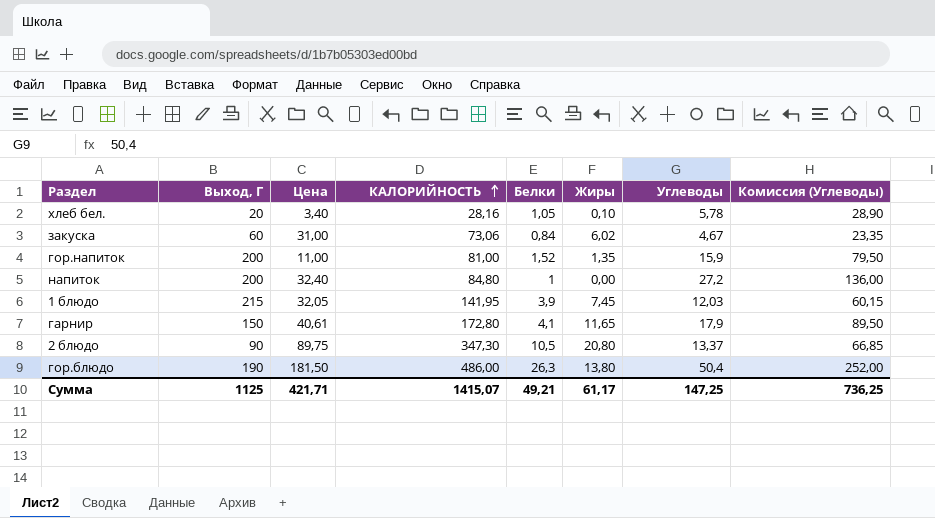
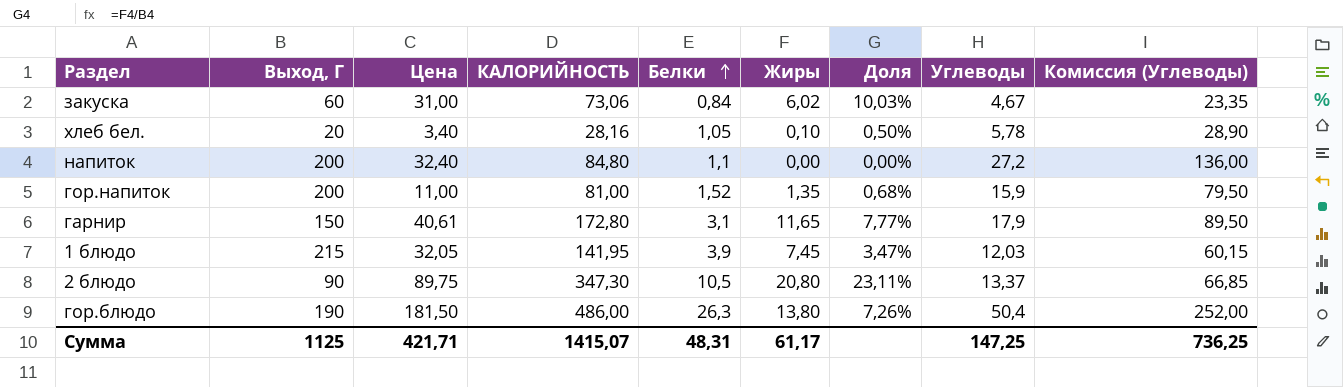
row order: КАЛОРИЙНОСТЬ ascending -> Белки ascending
column Доля | formula: none -> [Жиры] / [Выход, Г]
напиток | Белки: 1 -> 1,1
гарнир | Белки: 4,1 -> 3,1
Сумма | Белки: 49,21 -> 48,31

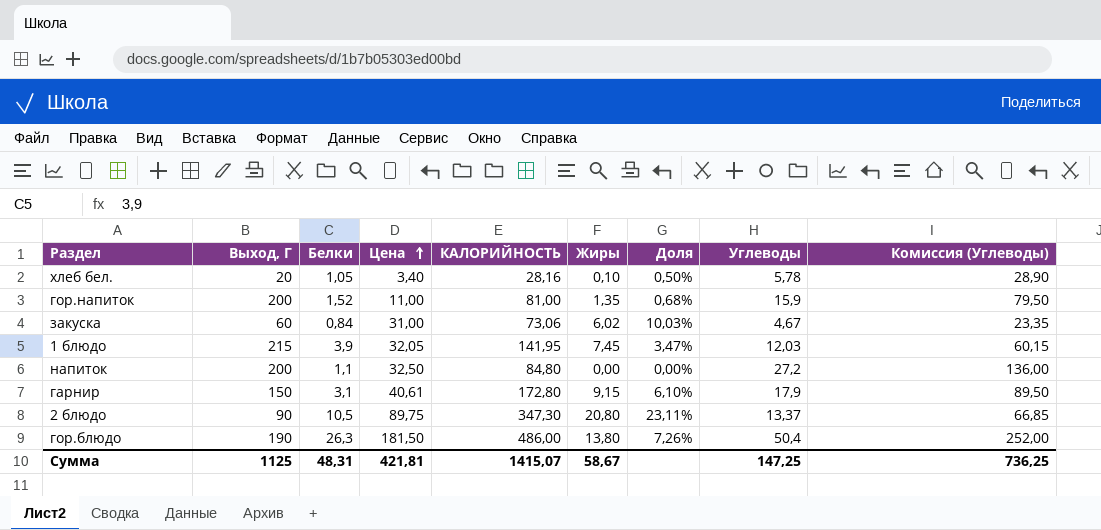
row order: Белки ascending -> Цена ascending
column Белки | position: 5 -> 3
напиток | Цена: 32,40 -> 32,50
гарнир | Жиры: 11,65 -> 9,15
гарнир | Доля: 7,77% -> 6,10%
Сумма | Цена: 421,71 -> 421,81
Сумма | Жиры: 61,17 -> 58,67

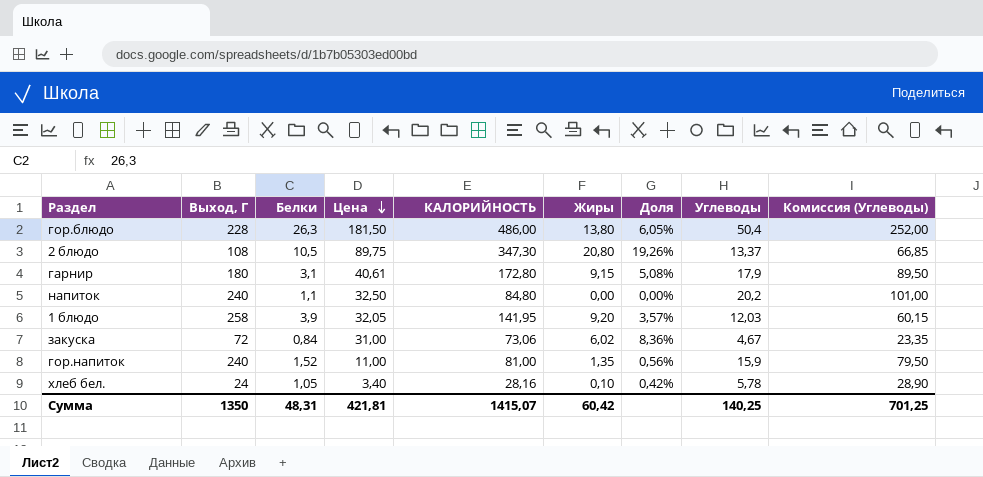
row order: Цена ascending -> Цена descending
гор.блюдо | Выход, Г: 190 -> 228
гор.блюдо | Доля: 7,26% -> 6,05%
2 блюдо | Выход, Г: 90 -> 108
2 блюдо | Доля: 23,11% -> 19,26%
гарнир | Выход, Г: 150 -> 180
гарнир | Доля: 6,10% -> 5,08%
напиток | Выход, Г: 200 -> 240
напиток | Углеводы: 27,2 -> 20,2
напиток | Комиссия (Углеводы): 136,00 -> 101,00
1 блюдо | Выход, Г: 215 -> 258
1 блюдо | Жиры: 7,45 -> 9,20
1 блюдо | Доля: 3,47% -> 3,57%
закуска | Выход, Г: 60 -> 72
закуска | Доля: 10,03% -> 8,36%
гор.напиток | Выход, Г: 200 -> 240
гор.напиток | Доля: 0,68% -> 0,56%
хлеб бел. | Выход, Г: 20 -> 24
хлеб бел. | Доля: 0,50% -> 0,42%
Сумма | Выход, Г: 1125 -> 1350
Сумма | Жиры: 58,67 -> 60,42
Сумма | Углеводы: 147,25 -> 140,25
Сумма | Комиссия (Углеводы): 736,25 -> 701,25

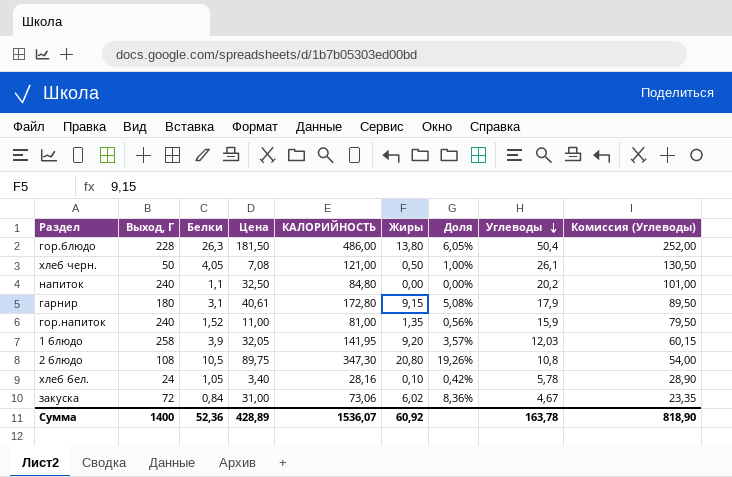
row order: Цена descending -> Углеводы descending
row хлеб черн.: none -> 50 | 4,05 | 7,08 | 121,00 | 0,50 | 1,00% | 26,1 | 130,50
2 блюдо | Углеводы: 13,37 -> 10,8
2 блюдо | Комиссия (Углеводы): 66,85 -> 54,00
Сумма | Выход, Г: 1350 -> 1400
Сумма | Белки: 48,31 -> 52,36
Сумма | Цена: 421,81 -> 428,89
Сумма | КАЛОРИЙНОСТЬ: 1415,07 -> 1536,07
Сумма | Жиры: 60,42 -> 60,92
Сумма | Углеводы: 140,25 -> 163,78
Сумма | Комиссия (Углеводы): 701,25 -> 818,90

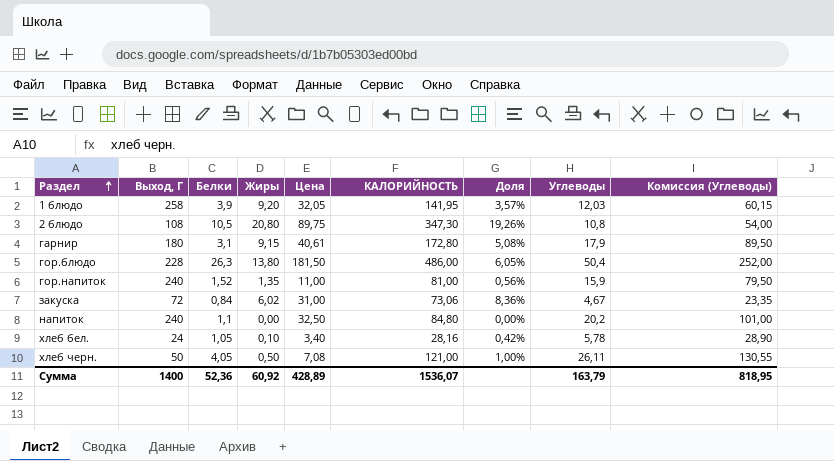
row order: Углеводы descending -> Раздел ascending
column Жиры | position: 6 -> 4
хлеб черн. | Углеводы: 26,1 -> 26,11
хлеб черн. | Комиссия (Углеводы): 130,50 -> 130,55
Сумма | Углеводы: 163,78 -> 163,79
Сумма | Комиссия (Углеводы): 818,90 -> 818,95

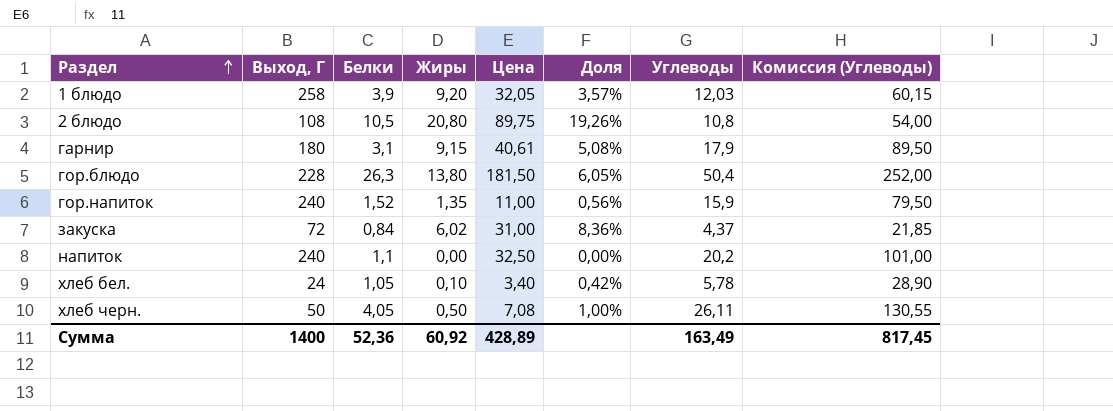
column КАЛОРИЙНОСТЬ | position: 6 -> none
закуска | Углеводы: 4,67 -> 4,37
закуска | Комиссия (Углеводы): 23,35 -> 21,85
Сумма | Углеводы: 163,79 -> 163,49
Сумма | Комиссия (Углеводы): 818,95 -> 817,45

